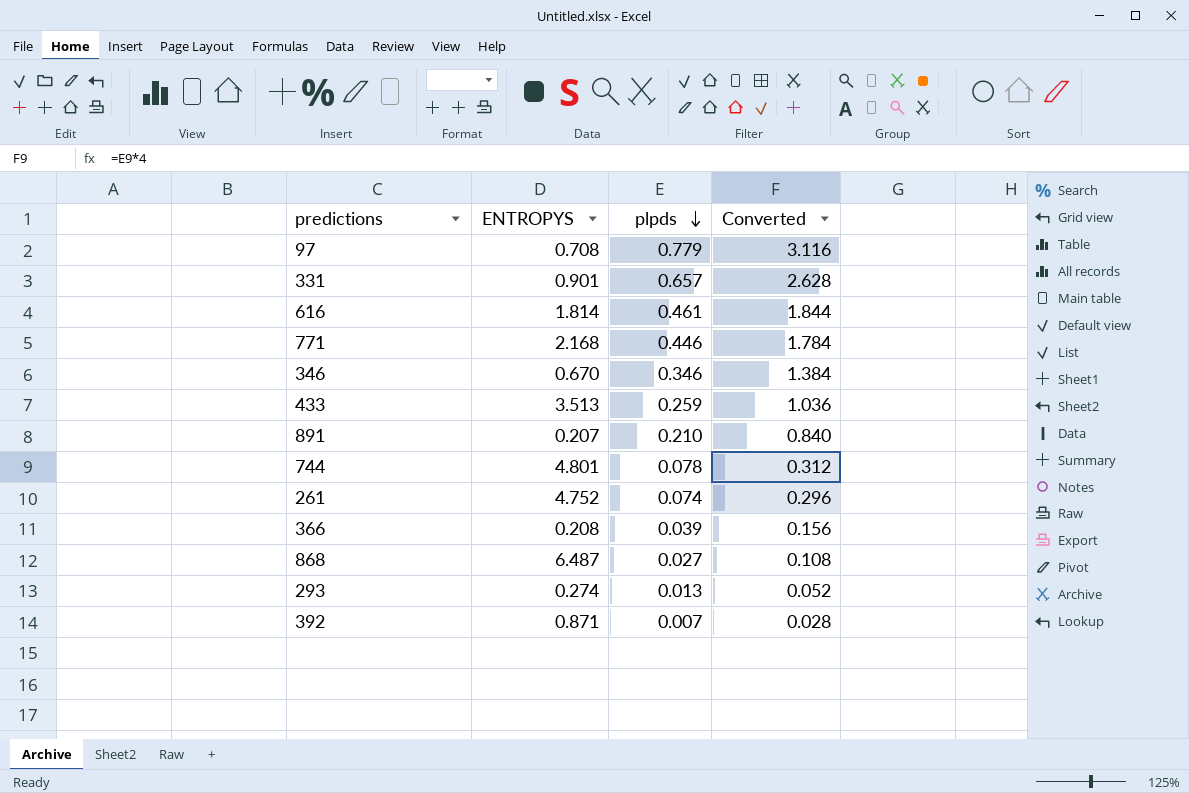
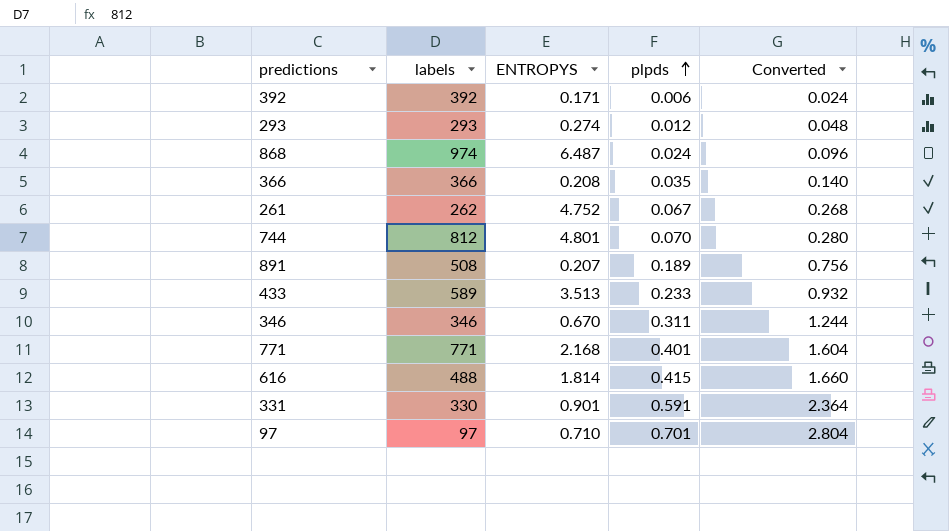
row order: plpds descending -> plpds ascending
column labels | position: none -> 2
392 | ENTROPYS: 0.871 -> 0.171
392 | plpds: 0.007 -> 0.006
392 | Converted: 0.028 -> 0.024
293 | plpds: 0.013 -> 0.012
293 | Converted: 0.052 -> 0.048
868 | plpds: 0.027 -> 0.024
868 | Converted: 0.108 -> 0.096
366 | plpds: 0.039 -> 0.035
366 | Converted: 0.156 -> 0.140
261 | plpds: 0.074 -> 0.067
261 | Converted: 0.296 -> 0.268
744 | plpds: 0.078 -> 0.070
744 | Converted: 0.312 -> 0.280
891 | plpds: 0.210 -> 0.189
891 | Converted: 0.840 -> 0.756
433 | plpds: 0.259 -> 0.233
433 | Converted: 1.036 -> 0.932
346 | plpds: 0.346 -> 0.311
346 | Converted: 1.384 -> 1.244
771 | plpds: 0.446 -> 0.401
771 | Converted: 1.784 -> 1.604
616 | plpds: 0.461 -> 0.415
616 | Converted: 1.844 -> 1.660
331 | plpds: 0.657 -> 0.591
331 | Converted: 2.628 -> 2.364
97 | ENTROPYS: 0.708 -> 0.710
97 | plpds: 0.779 -> 0.701
97 | Converted: 3.116 -> 2.804

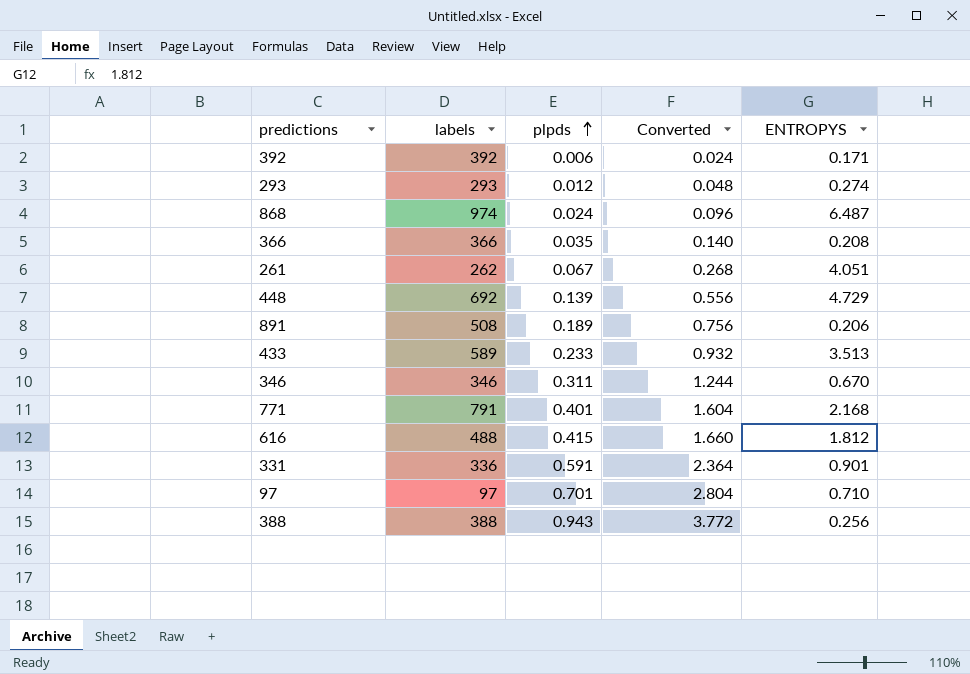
column ENTROPYS | position: 3 -> 5
row 744: 812 | 4.801 | 0.070 | 0.280 -> none
261 | ENTROPYS: 4.752 -> 4.051
row 448: none -> 692 | 0.139 | 0.556 | 4.729
891 | ENTROPYS: 0.207 -> 0.206
771 | labels: 771 -> 791
616 | ENTROPYS: 1.814 -> 1.812
331 | labels: 330 -> 336
row 388: none -> 388 | 0.943 | 3.772 | 0.256

